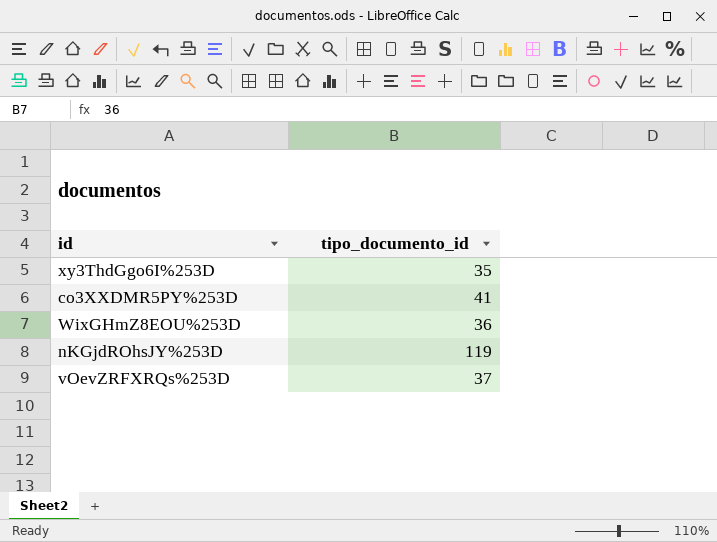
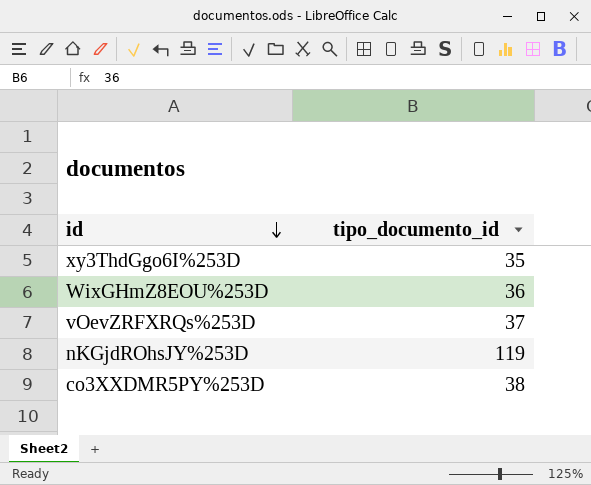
row order: none -> id descending
co3XXDMR5PY%253D | tipo_documento_id: 41 -> 38

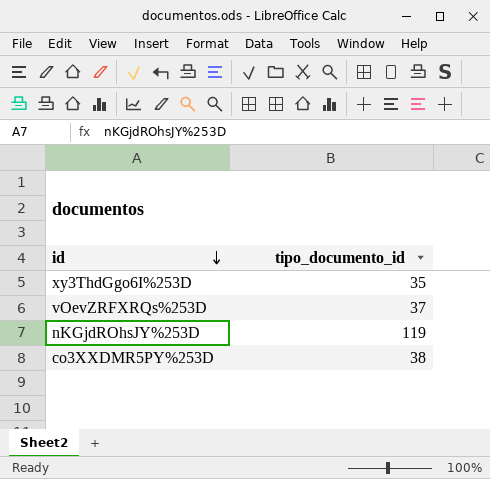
row WixGHmZ8EOU%253D: 36 -> none

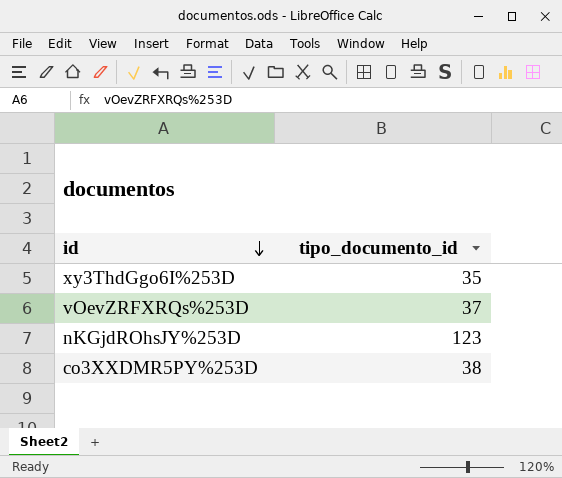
nKGjdROhsJY%253D | tipo_documento_id: 119 -> 123

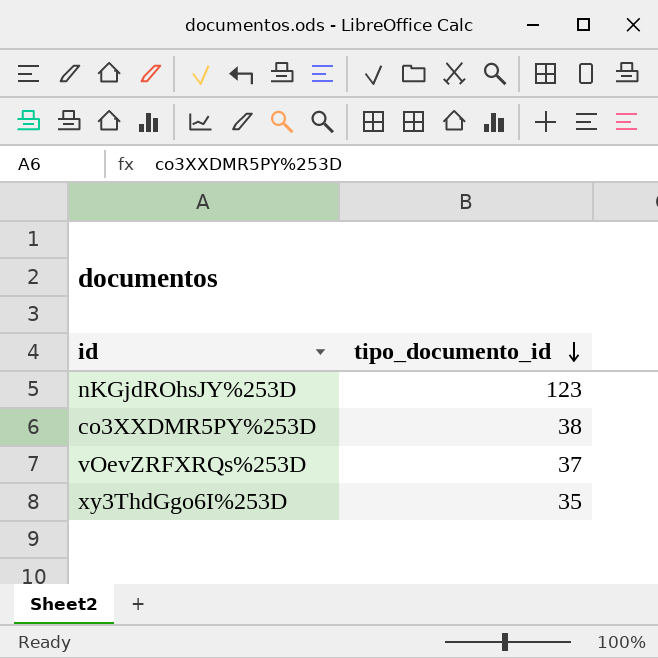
row order: id descending -> tipo_documento_id descending

